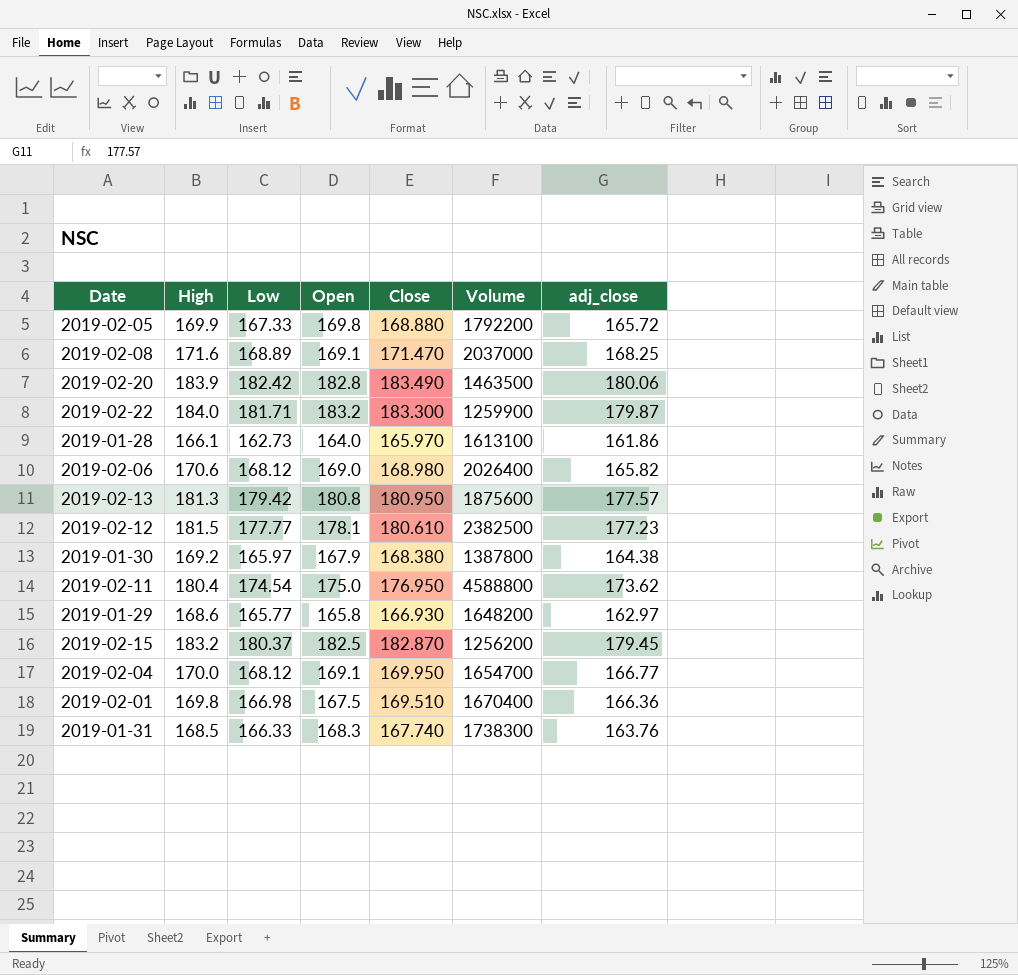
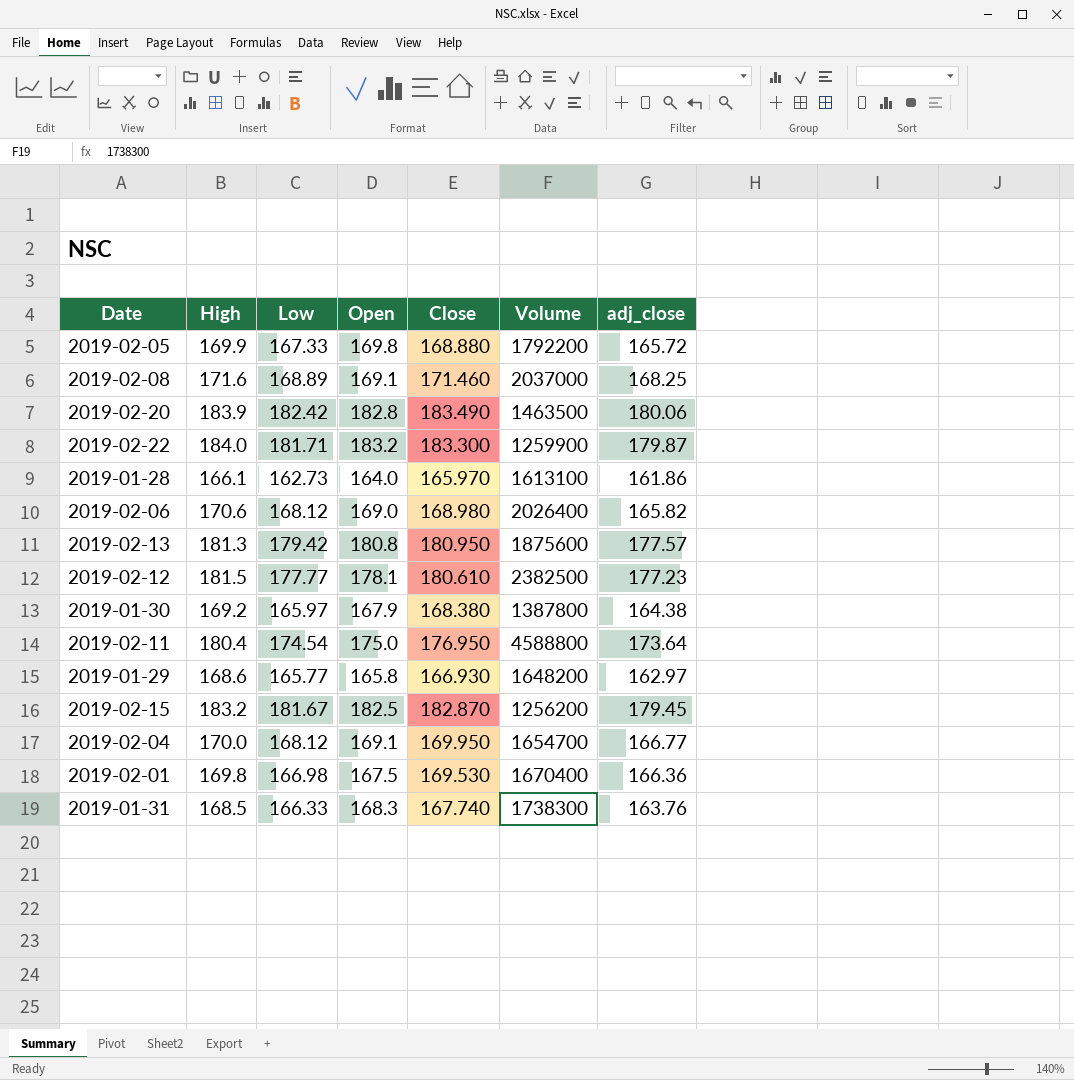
2019-02-08 | Close: 171.470 -> 171.460
2019-02-11 | adj_close: 173.62 -> 173.64
2019-02-15 | Low: 180.37 -> 181.67
2019-02-01 | Close: 169.510 -> 169.530

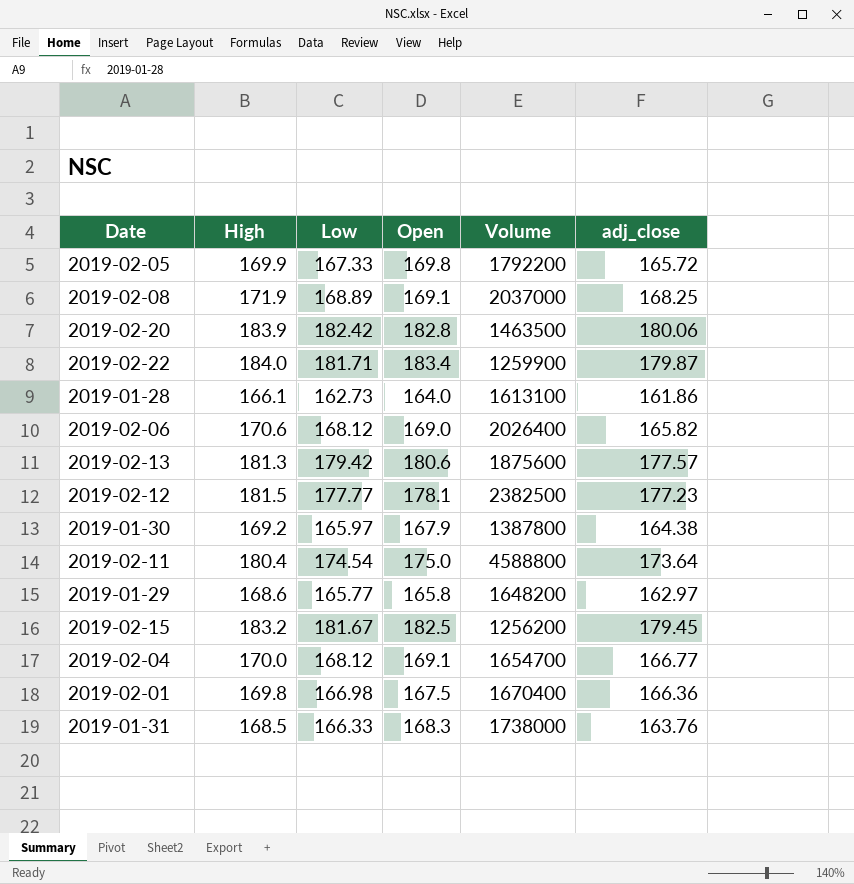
column Close | position: 5 -> none
2019-02-08 | High: 171.6 -> 171.9
2019-02-22 | Open: 183.2 -> 183.4
2019-02-13 | Open: 180.8 -> 180.6
2019-01-31 | Volume: 1738300 -> 1738000

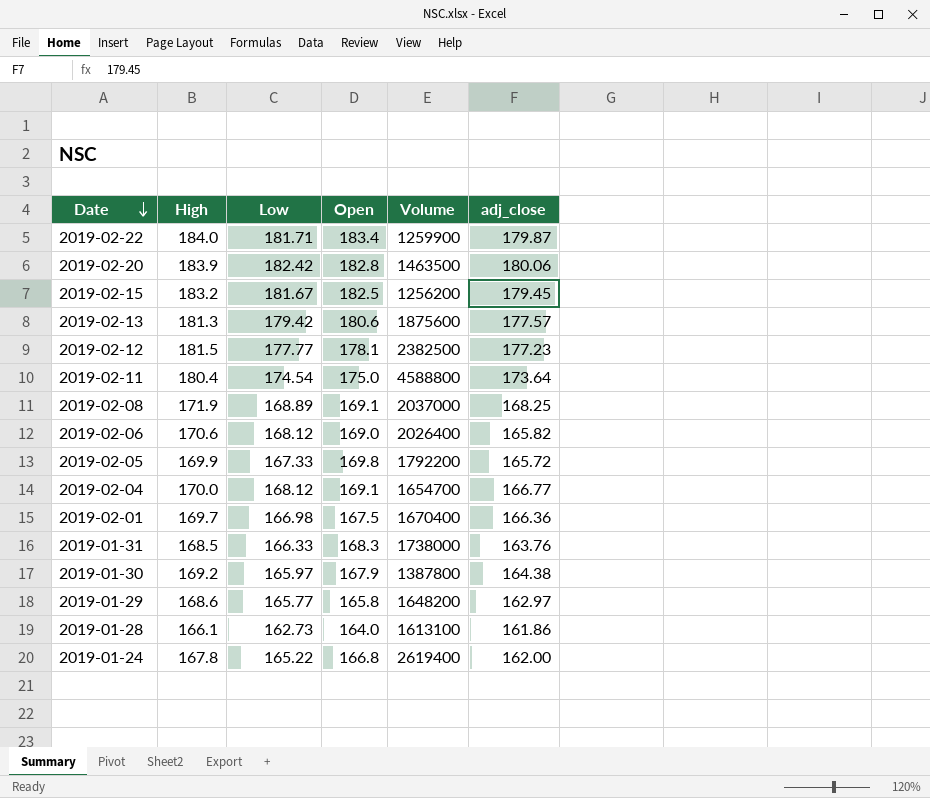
row order: none -> Date descending
2019-02-01 | High: 169.8 -> 169.7
row 2019-01-24: none -> 167.8 | 165.22 | 166.8 | 2619400 | 162.00

